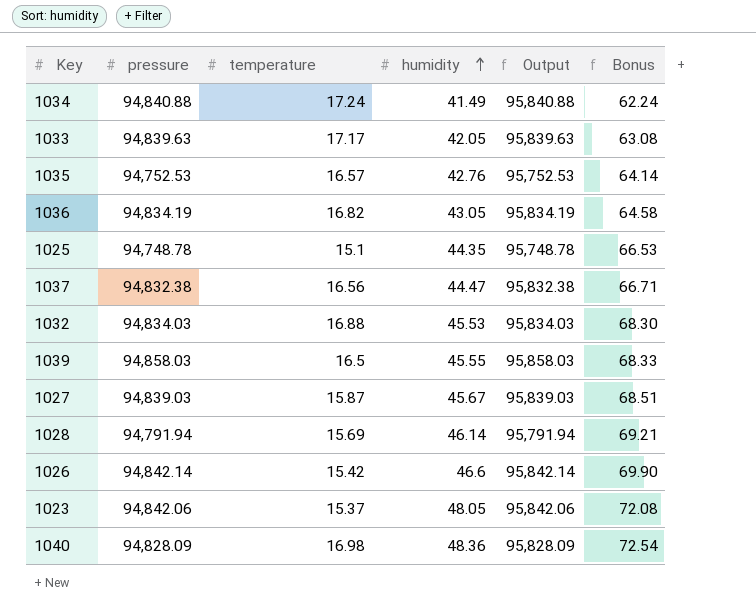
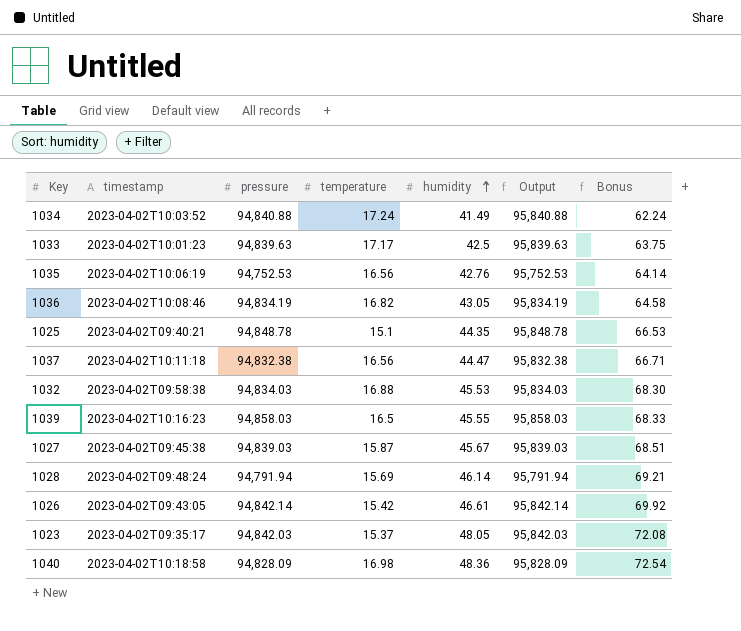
column timestamp | position: none -> 2
1033 | humidity: 42.05 -> 42.5
1033 | Bonus: 63.08 -> 63.75
1035 | temperature: 16.57 -> 16.56
1025 | pressure: 94,748.78 -> 94,848.78
1025 | Output: 95,748.78 -> 95,848.78
1026 | humidity: 46.6 -> 46.61
1026 | Bonus: 69.90 -> 69.92
1023 | pressure: 94,842.06 -> 94,842.03
1023 | Output: 95,842.06 -> 95,842.03

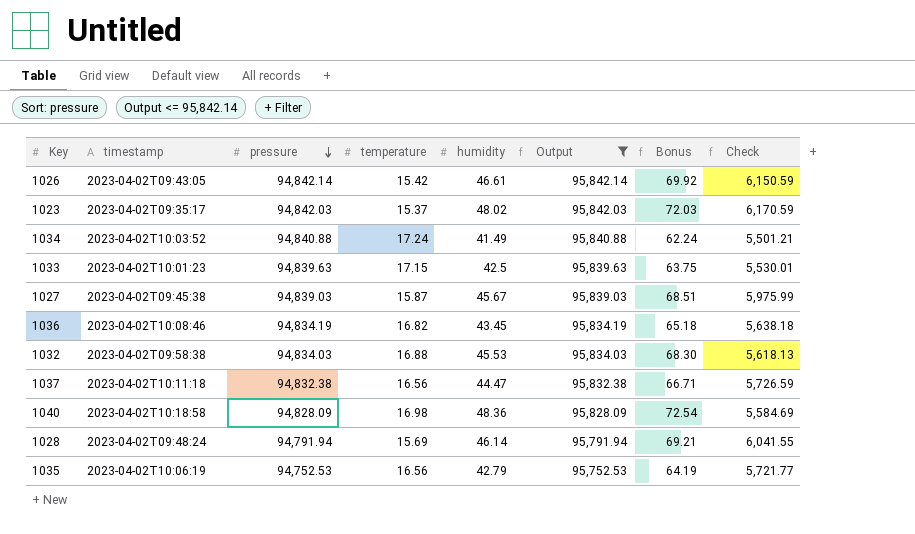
filter: none -> Output <= 95,842.14
row order: humidity ascending -> pressure descending
column Check | formula: none -> [pressure] / [temperature]
1023 | humidity: 48.05 -> 48.02
1023 | Bonus: 72.08 -> 72.03
1033 | temperature: 17.17 -> 17.15
1036 | humidity: 43.05 -> 43.45
1036 | Bonus: 64.58 -> 65.18
1035 | humidity: 42.76 -> 42.79
1035 | Bonus: 64.14 -> 64.19

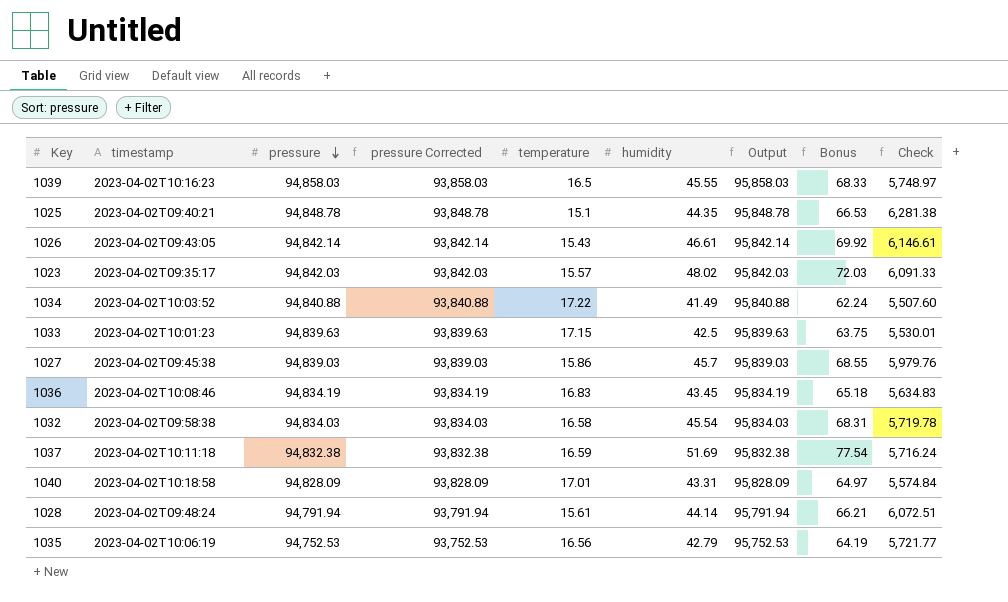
filter: Output <= 95,842.14 -> none
column pressure Corrected | formula: none -> [pressure] - 1000
1026 | temperature: 15.42 -> 15.43
1026 | Check: 6,150.59 -> 6,146.61
1023 | temperature: 15.37 -> 15.57
1023 | Check: 6,170.59 -> 6,091.33
1034 | temperature: 17.24 -> 17.22
1034 | Check: 5,501.21 -> 5,507.60
1027 | temperature: 15.87 -> 15.86
1027 | humidity: 45.67 -> 45.7
1027 | Bonus: 68.51 -> 68.55
1027 | Check: 5,975.99 -> 5,979.76
1036 | temperature: 16.82 -> 16.83
1036 | Check: 5,638.18 -> 5,634.83
1032 | temperature: 16.88 -> 16.58
1032 | humidity: 45.53 -> 45.54
1032 | Bonus: 68.30 -> 68.31
1032 | Check: 5,618.13 -> 5,719.78
1037 | temperature: 16.56 -> 16.59
1037 | humidity: 44.47 -> 51.69
1037 | Bonus: 66.71 -> 77.54
1037 | Check: 5,726.59 -> 5,716.24
1040 | temperature: 16.98 -> 17.01
1040 | humidity: 48.36 -> 43.31
1040 | Bonus: 72.54 -> 64.97
1040 | Check: 5,584.69 -> 5,574.84
1028 | temperature: 15.69 -> 15.61
1028 | humidity: 46.14 -> 44.14
1028 | Bonus: 69.21 -> 66.21
1028 | Check: 6,041.55 -> 6,072.51

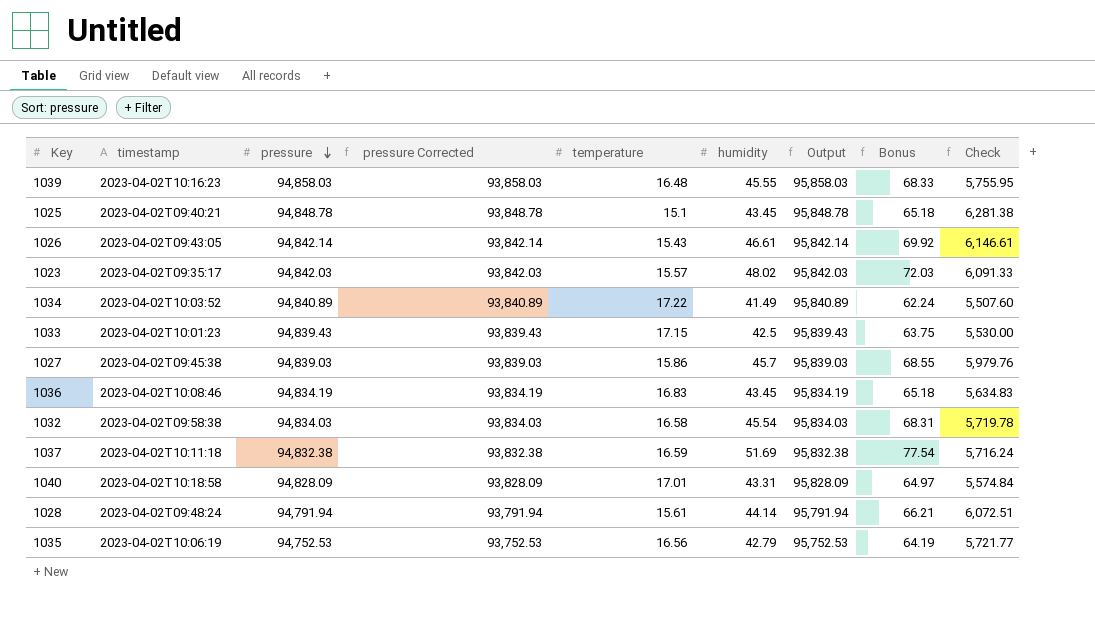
1039 | temperature: 16.5 -> 16.48
1039 | Check: 5,748.97 -> 5,755.95
1025 | humidity: 44.35 -> 43.45
1025 | Bonus: 66.53 -> 65.18
1034 | pressure: 94,840.88 -> 94,840.89
1034 | pressure Corrected: 93,840.88 -> 93,840.89
1034 | Output: 95,840.88 -> 95,840.89
1033 | pressure: 94,839.63 -> 94,839.43
1033 | pressure Corrected: 93,839.63 -> 93,839.43
1033 | Output: 95,839.63 -> 95,839.43
1033 | Check: 5,530.01 -> 5,530.00

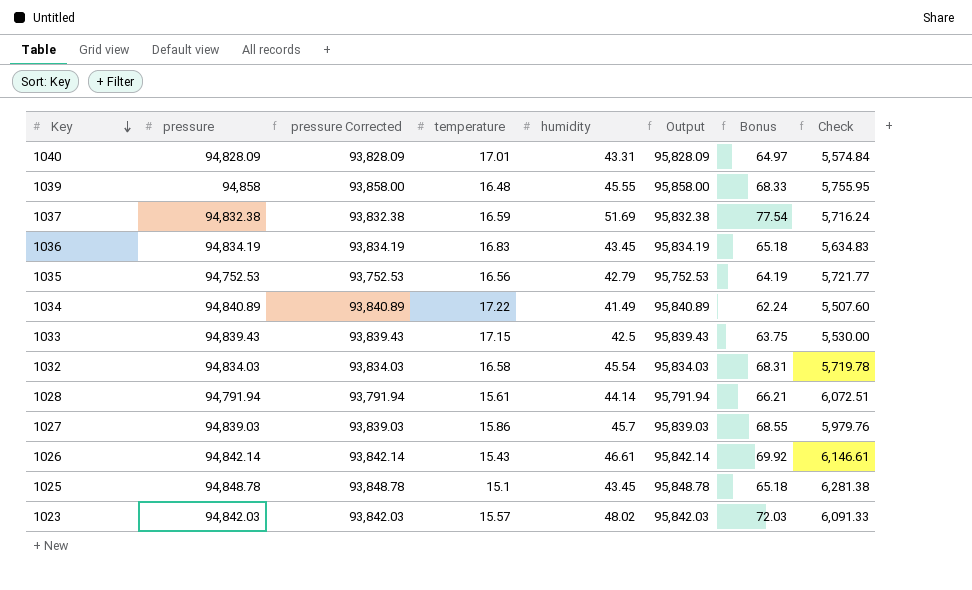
row order: pressure descending -> Key descending
column timestamp | position: 2 -> none
1039 | pressure: 94,858.03 -> 94,858
1039 | pressure Corrected: 93,858.03 -> 93,858.00
1039 | Output: 95,858.03 -> 95,858.00

